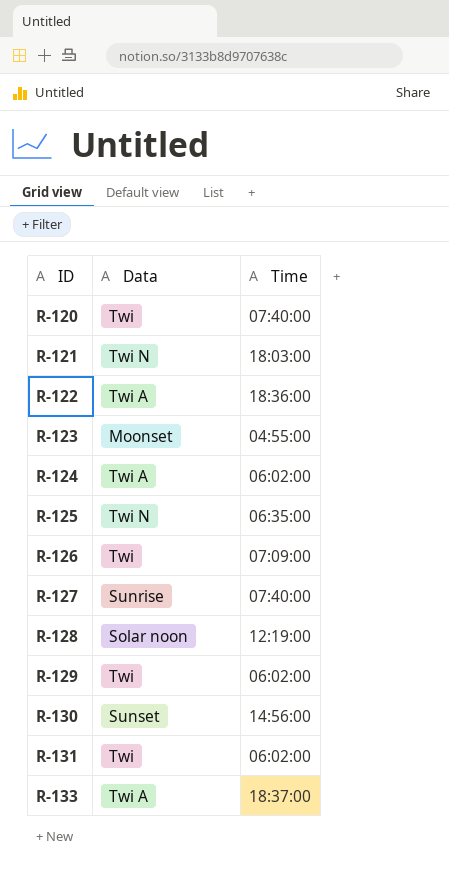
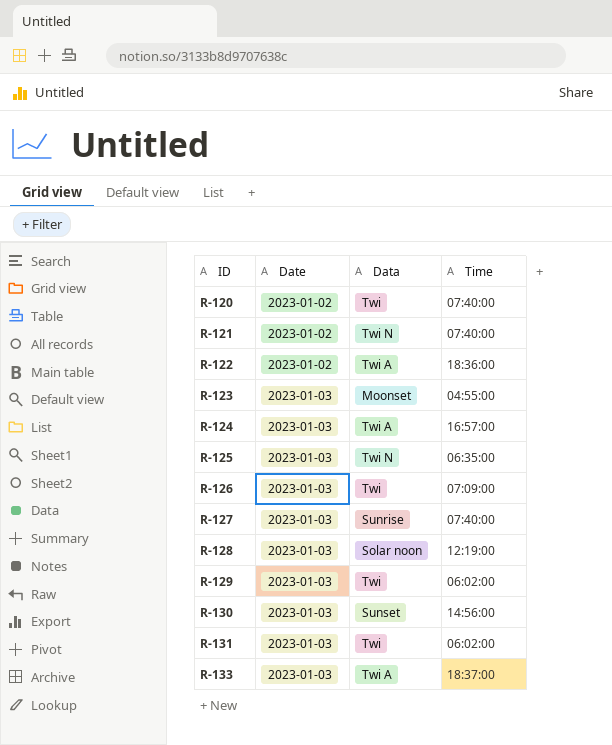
column Date | position: none -> 2
R-121 | Time: 18:03:00 -> 07:40:00
R-124 | Time: 06:02:00 -> 16:57:00

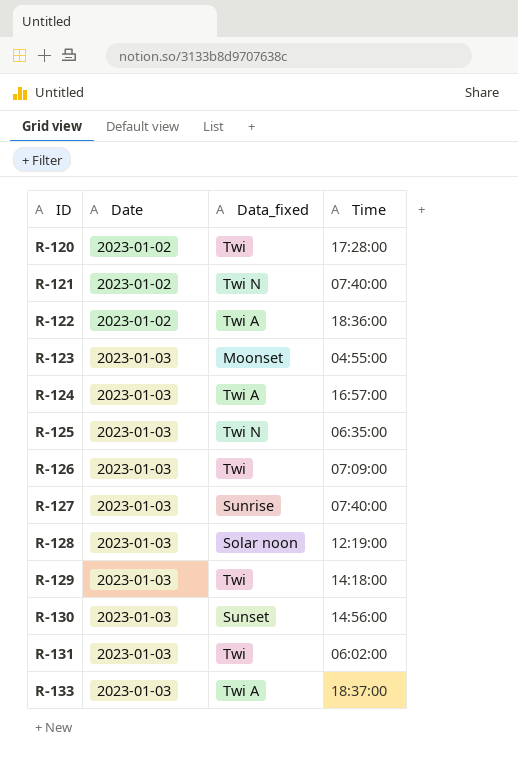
column name: Data -> Data_fixed
R-120 | Time: 07:40:00 -> 17:28:00
R-129 | Time: 06:02:00 -> 14:18:00

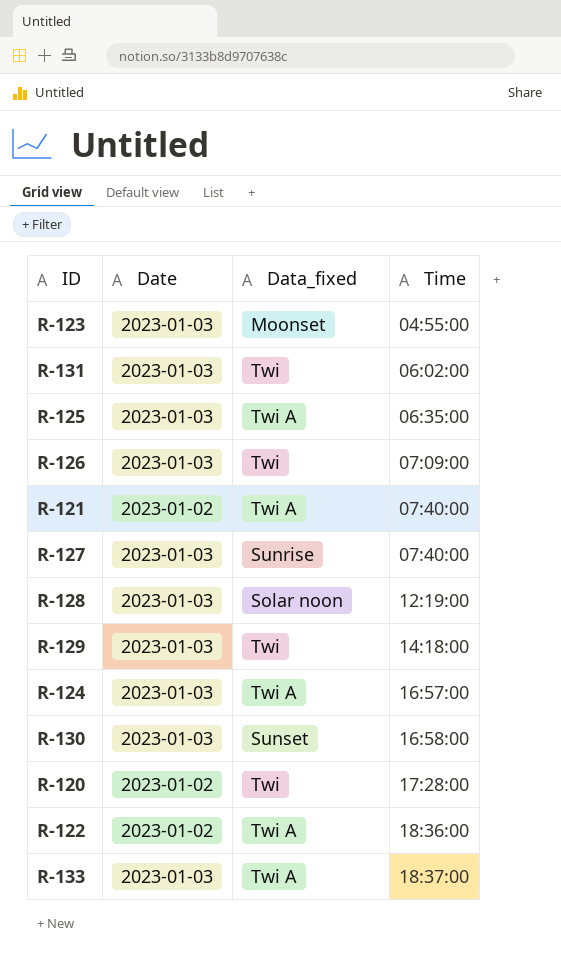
row order: ID ascending -> Time ascending
R-125 | Data_fixed: Twi N -> Twi A
R-121 | Data_fixed: Twi N -> Twi A
R-130 | Time: 14:56:00 -> 16:58:00

